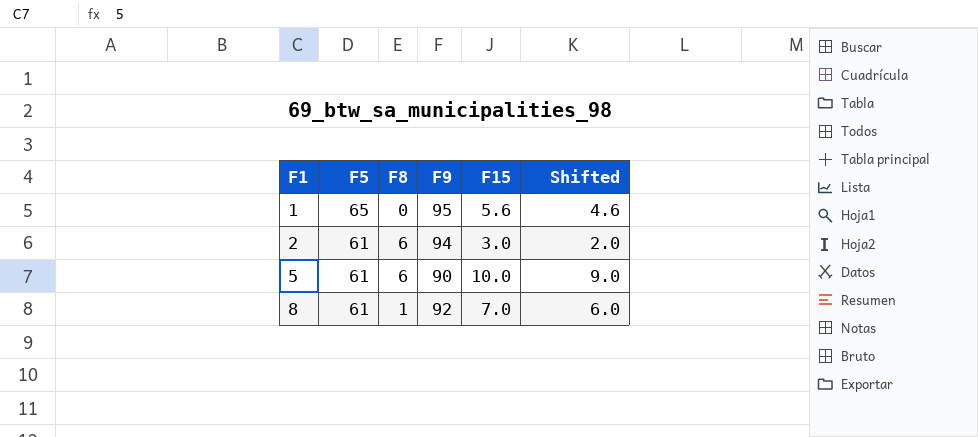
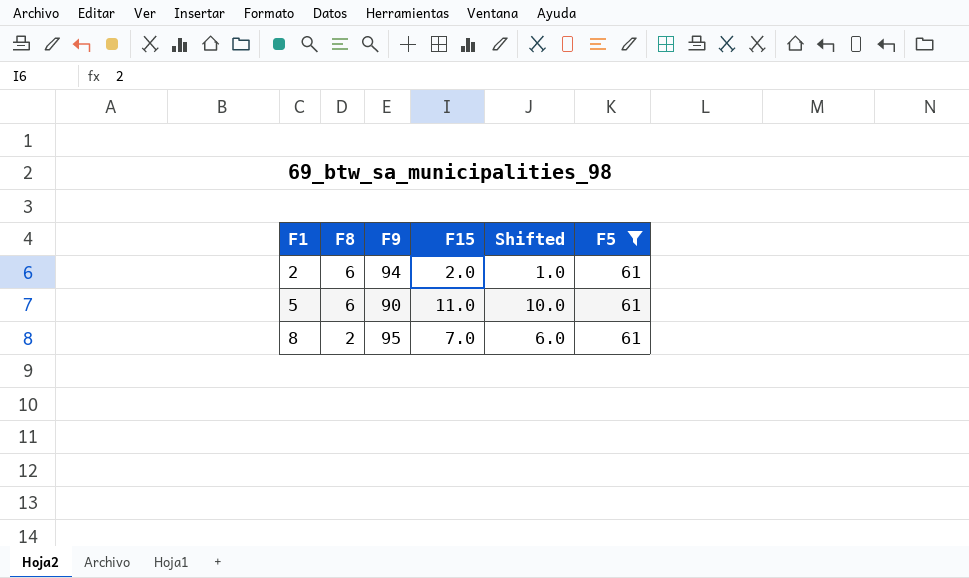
filter: none -> F5 = 61
column F5 | position: 2 -> 6
2 | F15: 3.0 -> 2.0
2 | Shifted: 2.0 -> 1.0
5 | F15: 10.0 -> 11.0
5 | Shifted: 9.0 -> 10.0
8 | F8: 1 -> 2
8 | F9: 92 -> 95

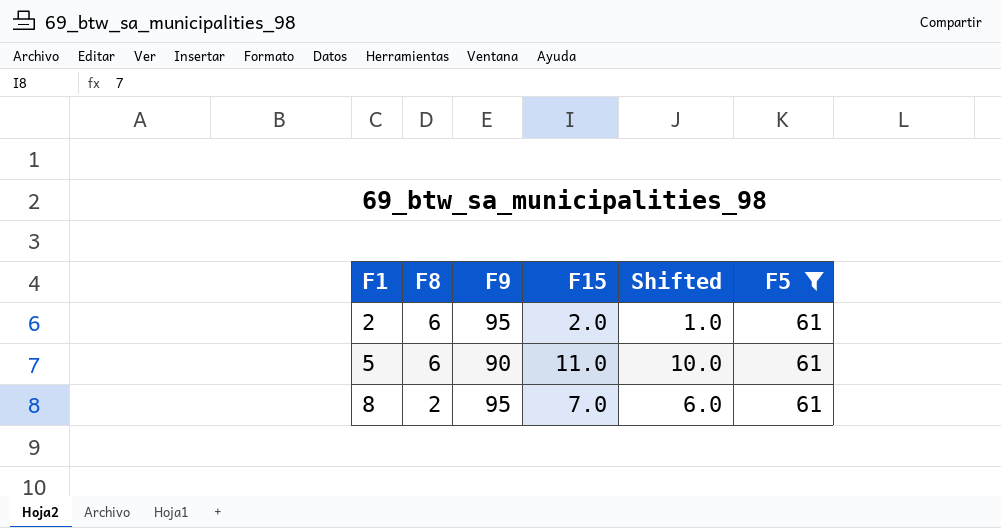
2 | F9: 94 -> 95

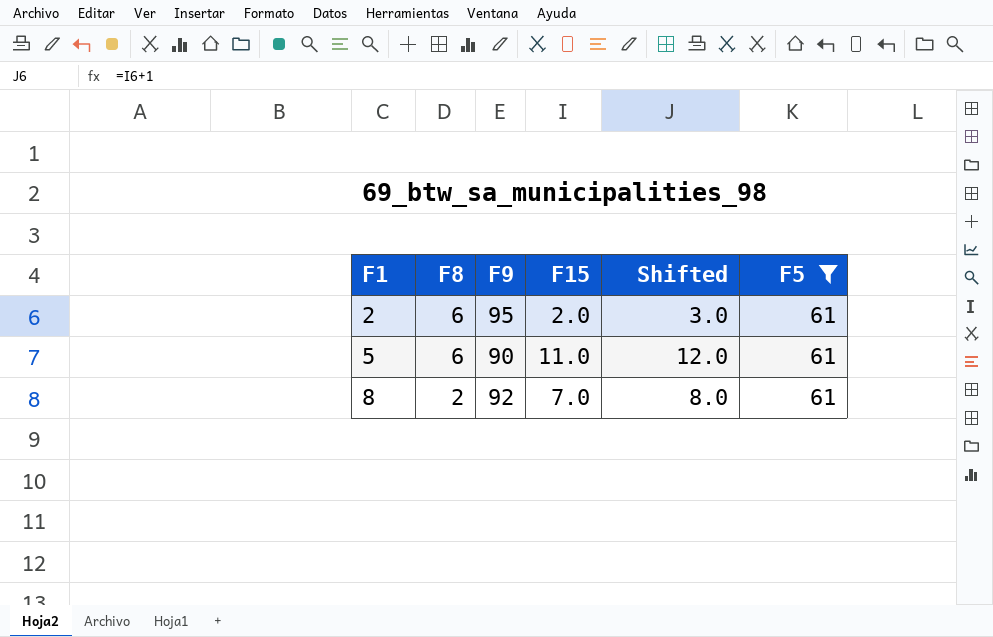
column Shifted | formula: [F15] - 1 -> [F15] + 1
8 | F9: 95 -> 92

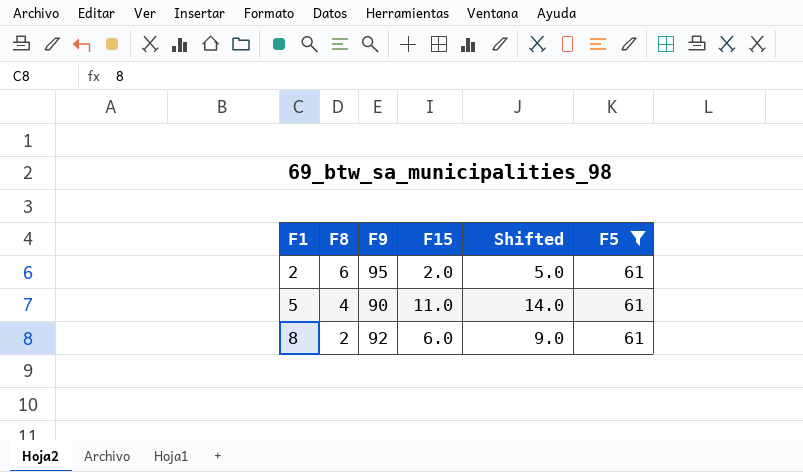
column Shifted | formula: [F15] + 1 -> [F15] + 3
5 | F8: 6 -> 4
8 | F15: 7.0 -> 6.0

